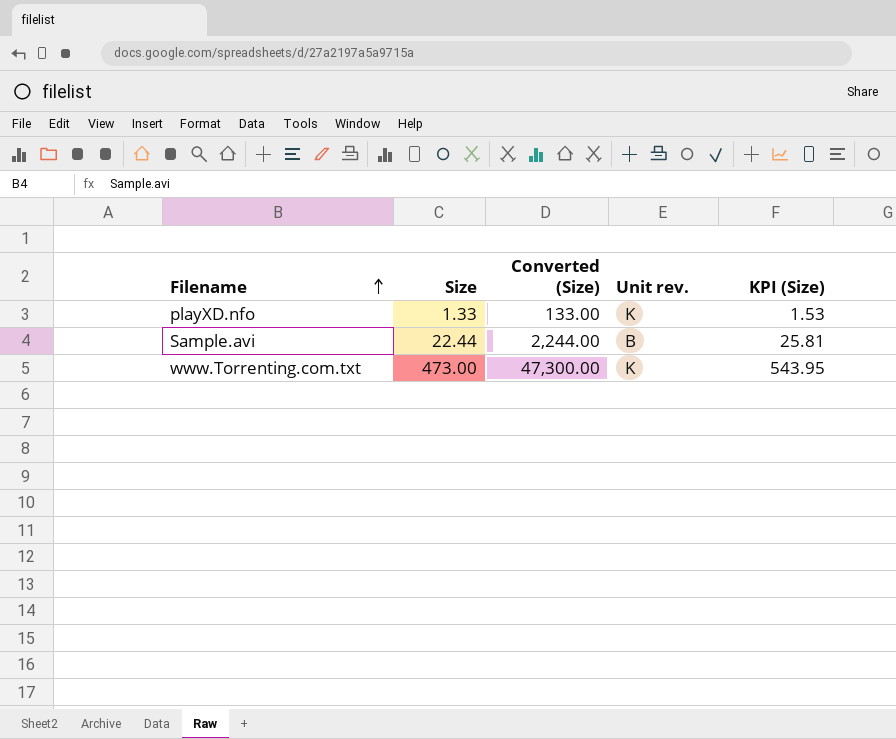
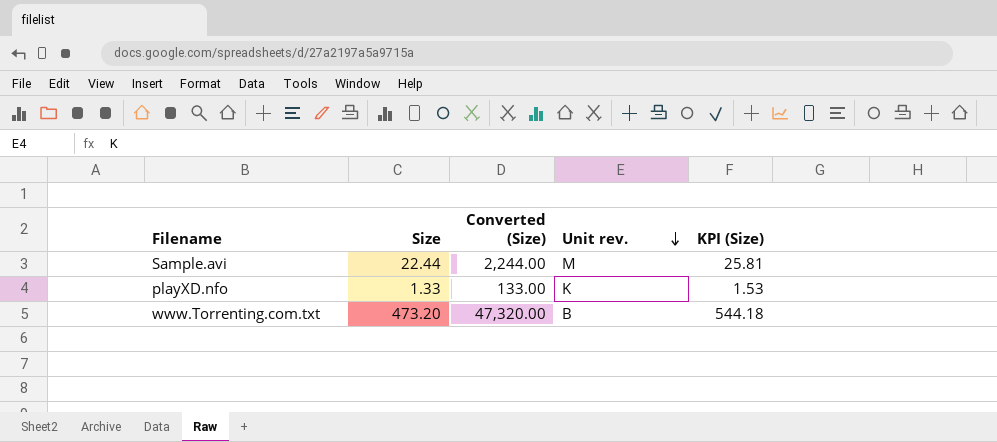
row order: Filename ascending -> Unit rev. descending
Sample.avi | Unit rev.: B -> M
www.Torrenting.com.txt | Size: 473.00 -> 473.20
www.Torrenting.com.txt | Converted (Size): 47,300.00 -> 47,320.00
www.Torrenting.com.txt | Unit rev.: K -> B
www.Torrenting.com.txt | KPI (Size): 543.95 -> 544.18

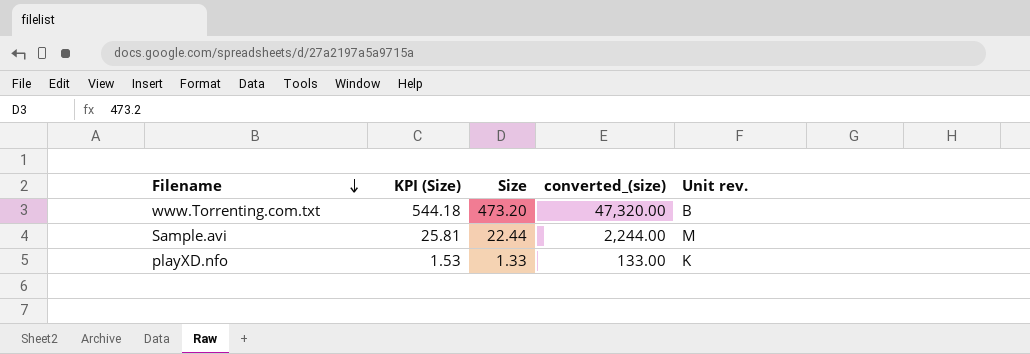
row order: Unit rev. descending -> Filename descending
column KPI (Size) | position: 5 -> 2
column name: Converted (Size) -> converted_(size)

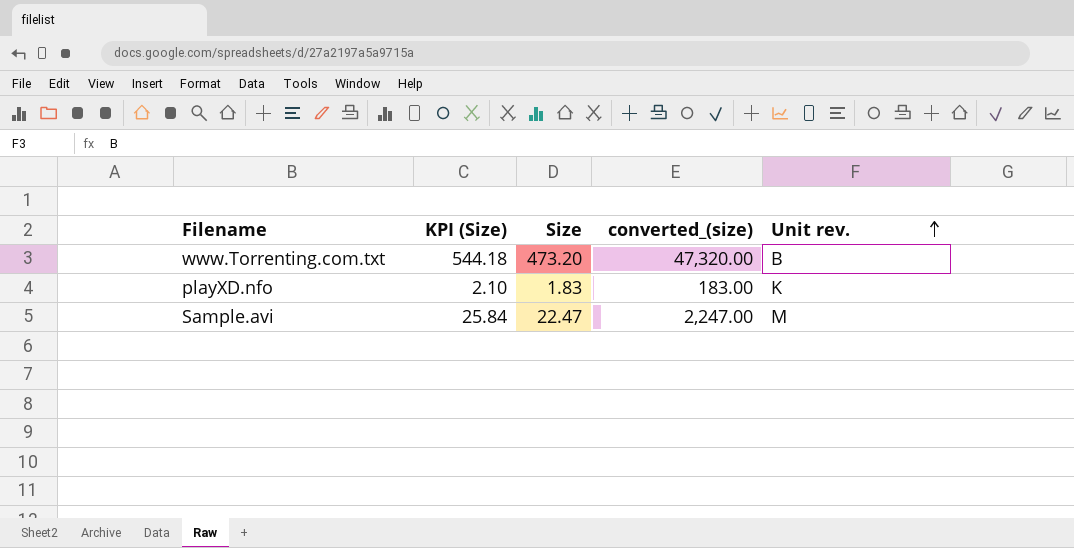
row order: Filename descending -> Unit rev. ascending
playXD.nfo | KPI (Size): 1.53 -> 2.10
playXD.nfo | Size: 1.33 -> 1.83
playXD.nfo | converted_(size): 133.00 -> 183.00
Sample.avi | KPI (Size): 25.81 -> 25.84
Sample.avi | Size: 22.44 -> 22.47
Sample.avi | converted_(size): 2,244.00 -> 2,247.00

